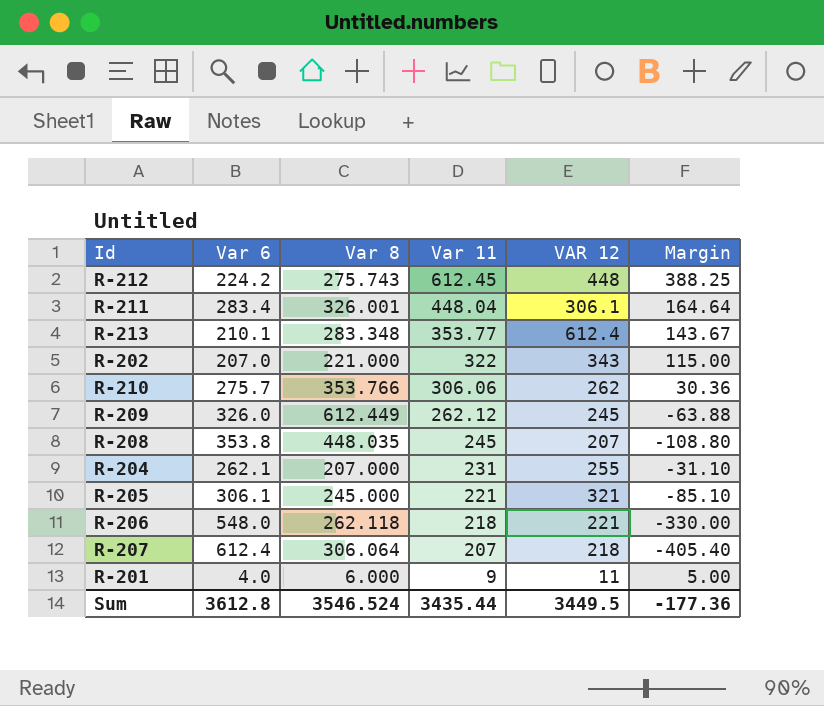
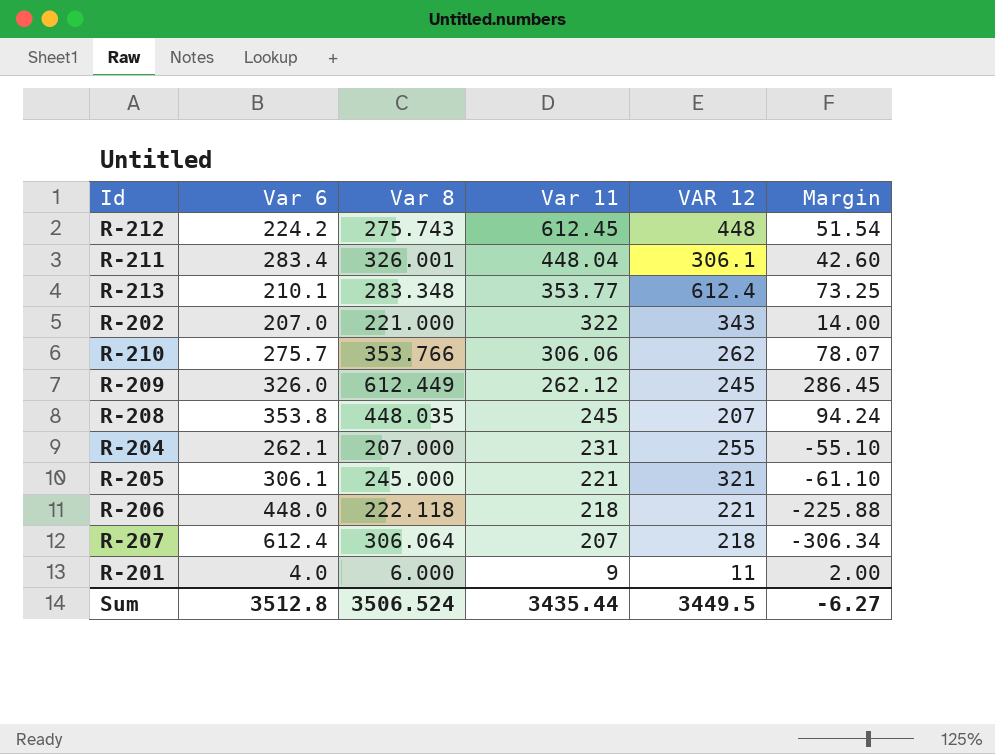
column Margin | formula: [Var 11] - [Var 6] -> [Var 8] - [Var 6]
R-206 | Var 6: 548.0 -> 448.0
R-206 | Var 8: 262.118 -> 222.118
Sum | Var 6: 3612.8 -> 3512.8
Sum | Var 8: 3546.524 -> 3506.524
Sum | Margin: -177.36 -> -6.27

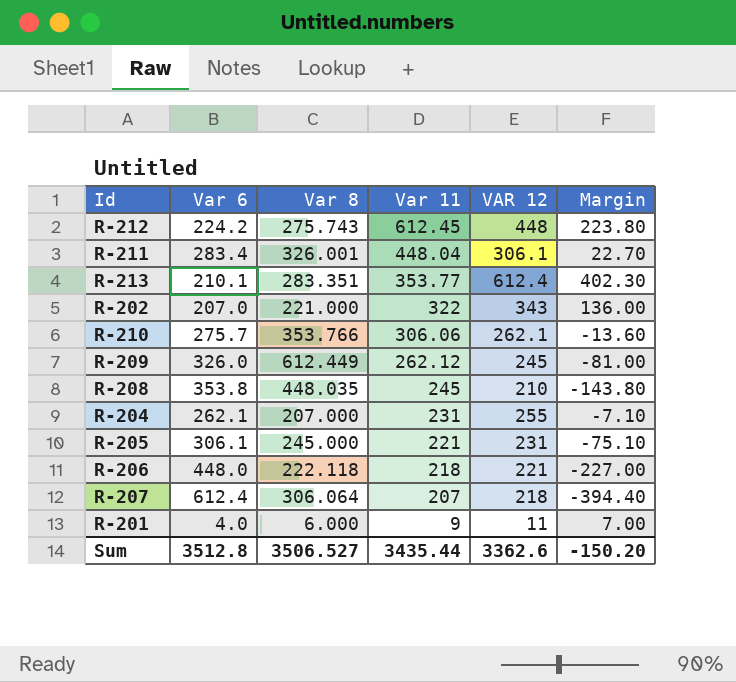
column Margin | formula: [Var 8] - [Var 6] -> [VAR 12] - [Var 6]
R-213 | Var 8: 283.348 -> 283.351
R-210 | VAR 12: 262 -> 262.1
R-208 | VAR 12: 207 -> 210
R-205 | VAR 12: 321 -> 231
Sum | Var 8: 3506.524 -> 3506.527
Sum | VAR 12: 3449.5 -> 3362.6
Sum | Margin: -6.27 -> -150.20

